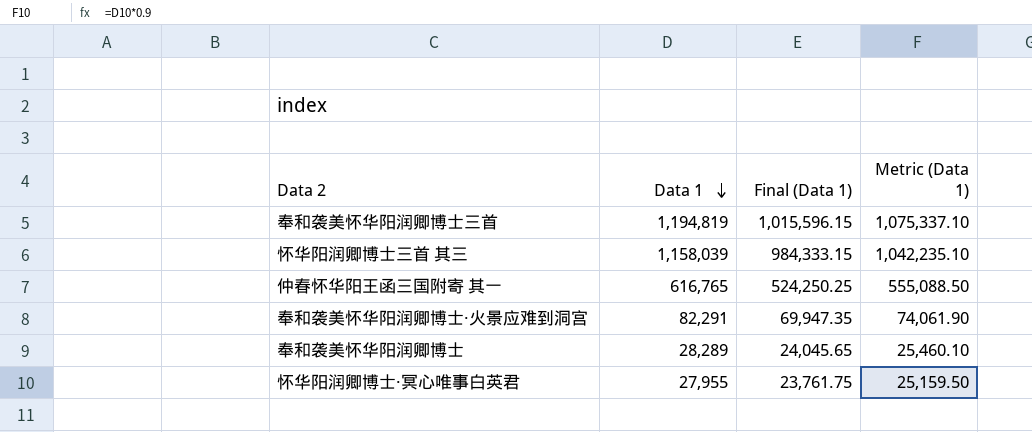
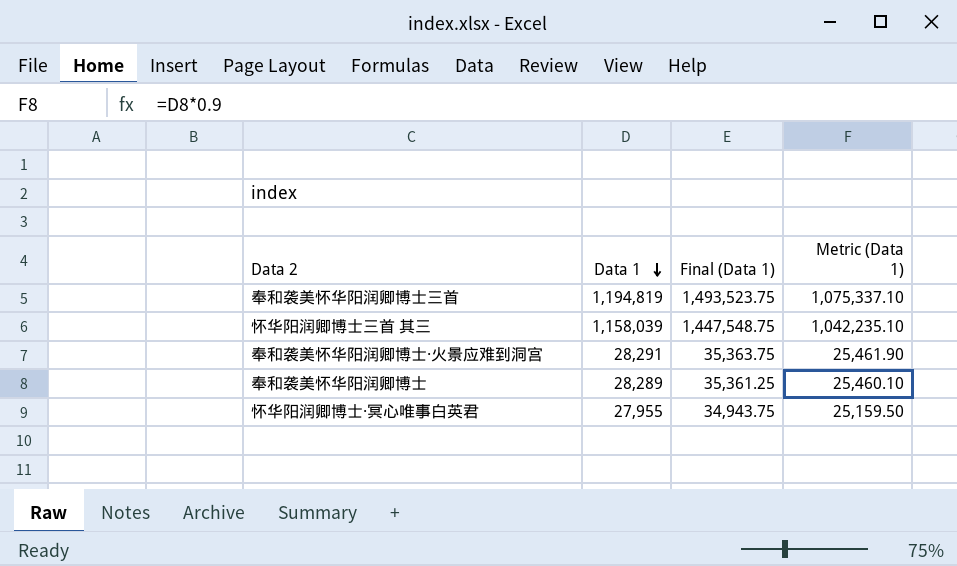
column Final (Data 1) | formula: [Data 1] * 0.85 -> [Data 1] * 1.25
row 仲春怀华阳王函三国附寄 其一: 616,765 | 524,250.25 | 555,088.50 -> none
奉和袭美怀华阳润卿博士·火景应难到洞宫 | Data 1: 82,291 -> 28,291
奉和袭美怀华阳润卿博士·火景应难到洞宫 | Metric (Data 1): 74,061.90 -> 25,461.90

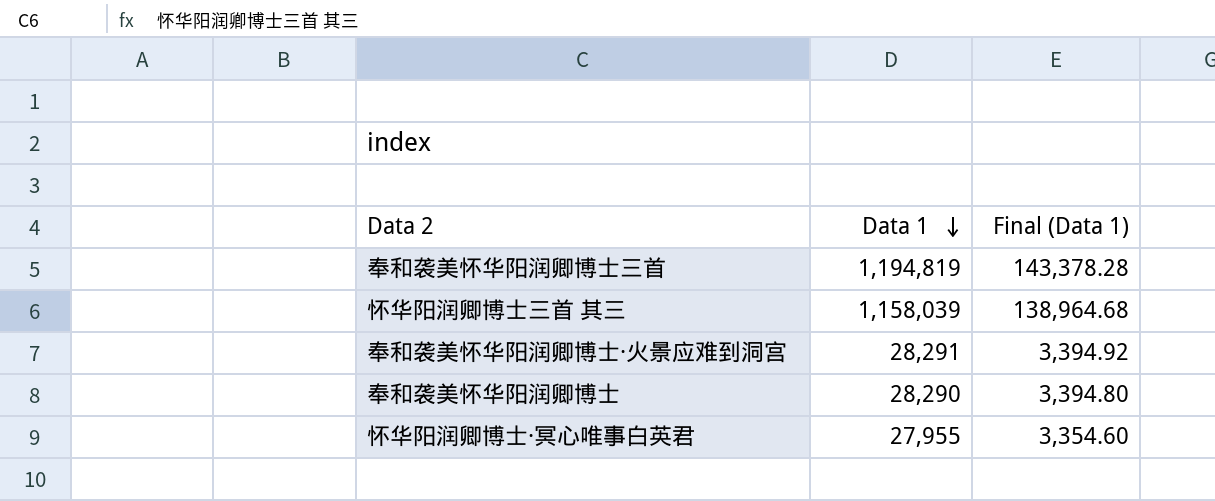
column Metric (Data 1) | formula: [Data 1] * 0.9 -> none
column Final (Data 1) | formula: [Data 1] * 1.25 -> [Data 1] * 0.12
奉和袭美怀华阳润卿博士 | Data 1: 28,289 -> 28,290

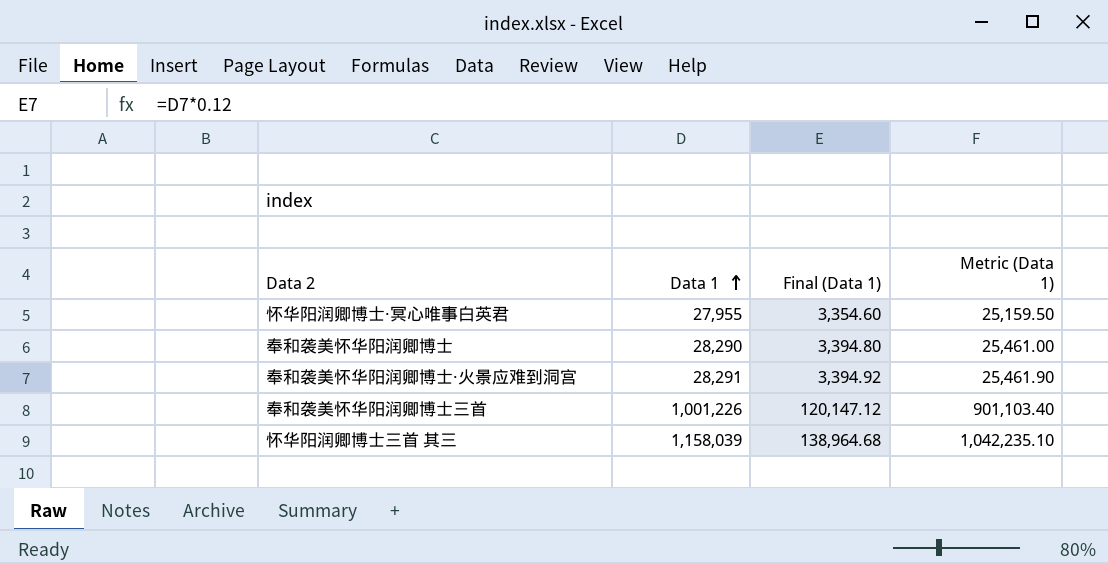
row order: Data 1 descending -> Data 1 ascending
column Metric (Data 1) | formula: none -> [Data 1] * 0.9
奉和袭美怀华阳润卿博士三首 | Data 1: 1,194,819 -> 1,001,226
奉和袭美怀华阳润卿博士三首 | Final (Data 1): 143,378.28 -> 120,147.12

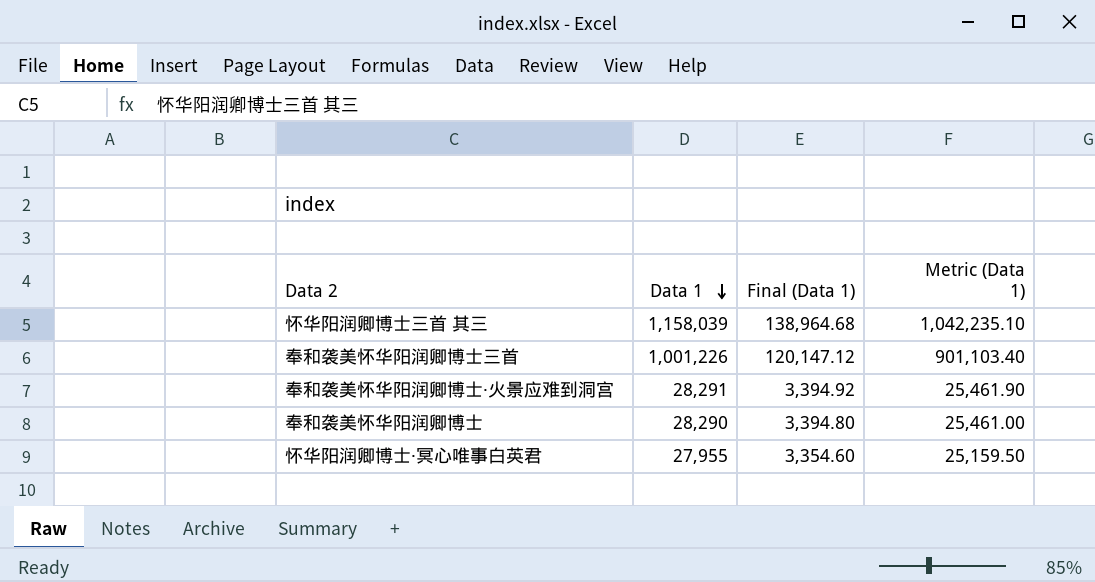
row order: Data 1 ascending -> Data 1 descending

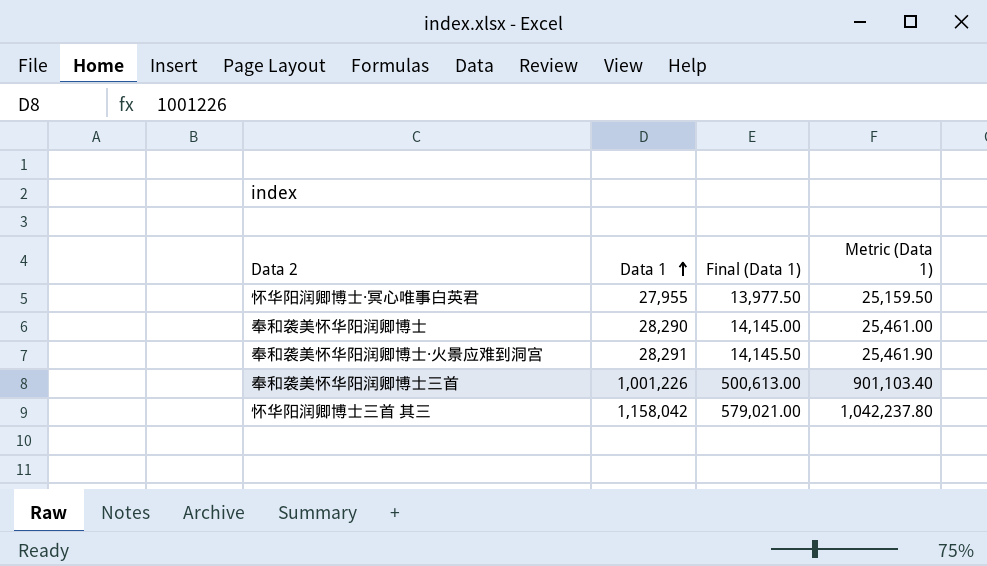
row order: Data 1 descending -> Data 1 ascending
column Final (Data 1) | formula: [Data 1] * 0.12 -> [Data 1] * 0.5
怀华阳润卿博士三首 其三 | Data 1: 1,158,039 -> 1,158,042
怀华阳润卿博士三首 其三 | Metric (Data 1): 1,042,235.10 -> 1,042,237.80

